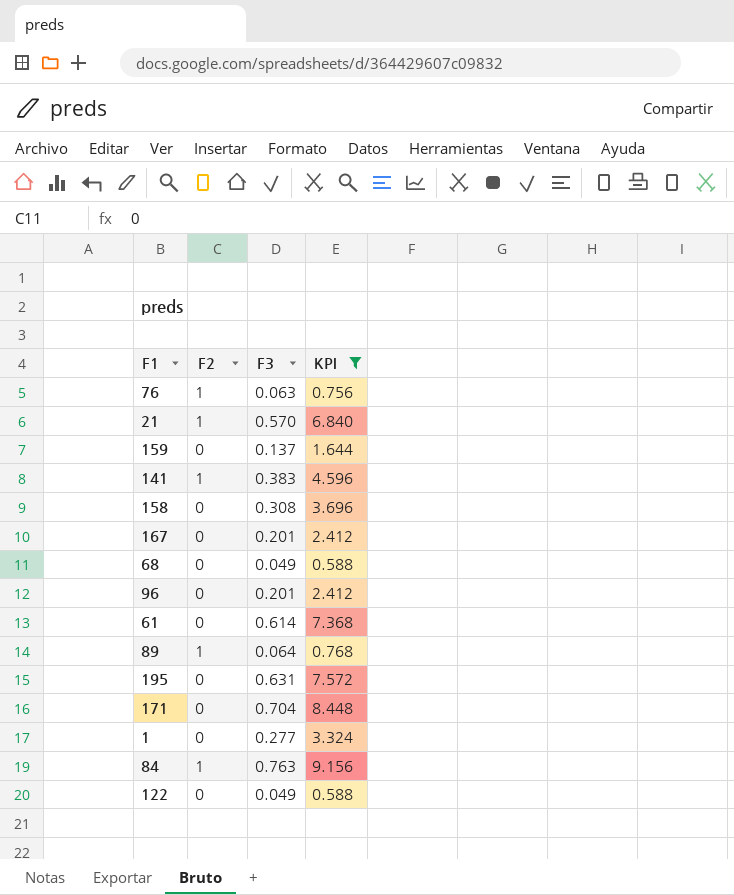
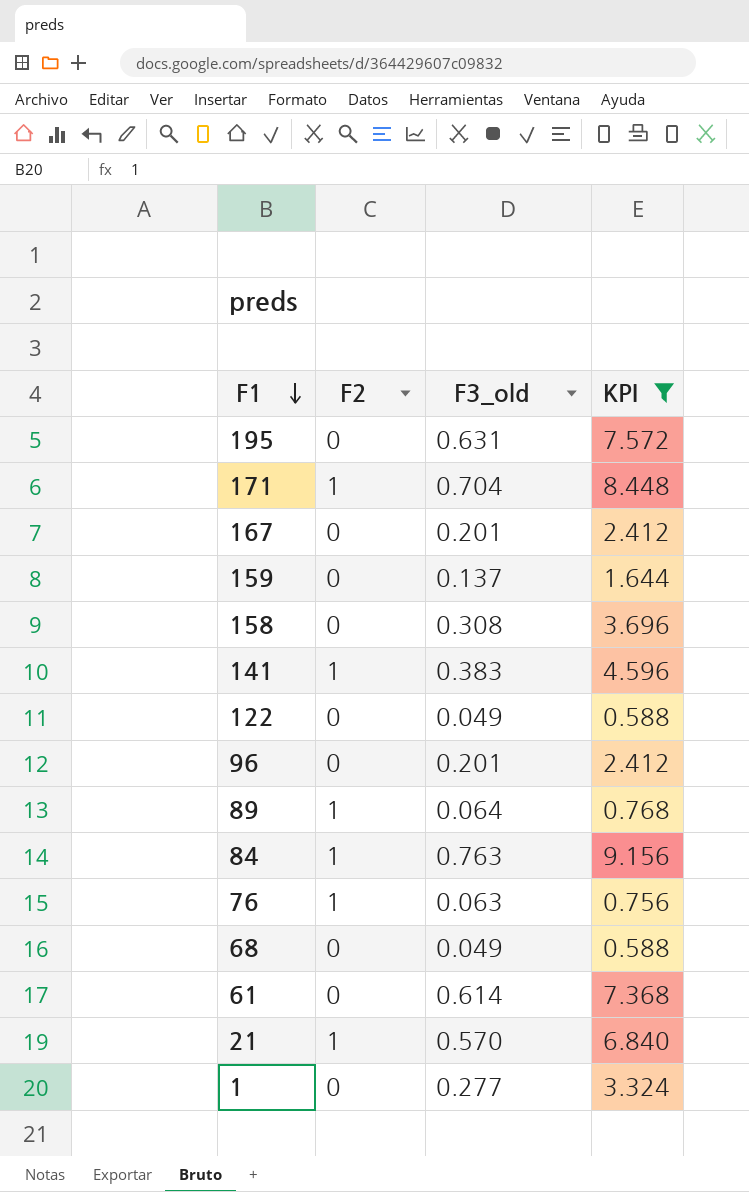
row order: none -> F1 descending
column name: F3 -> F3_old
171 | F2: 0 -> 1

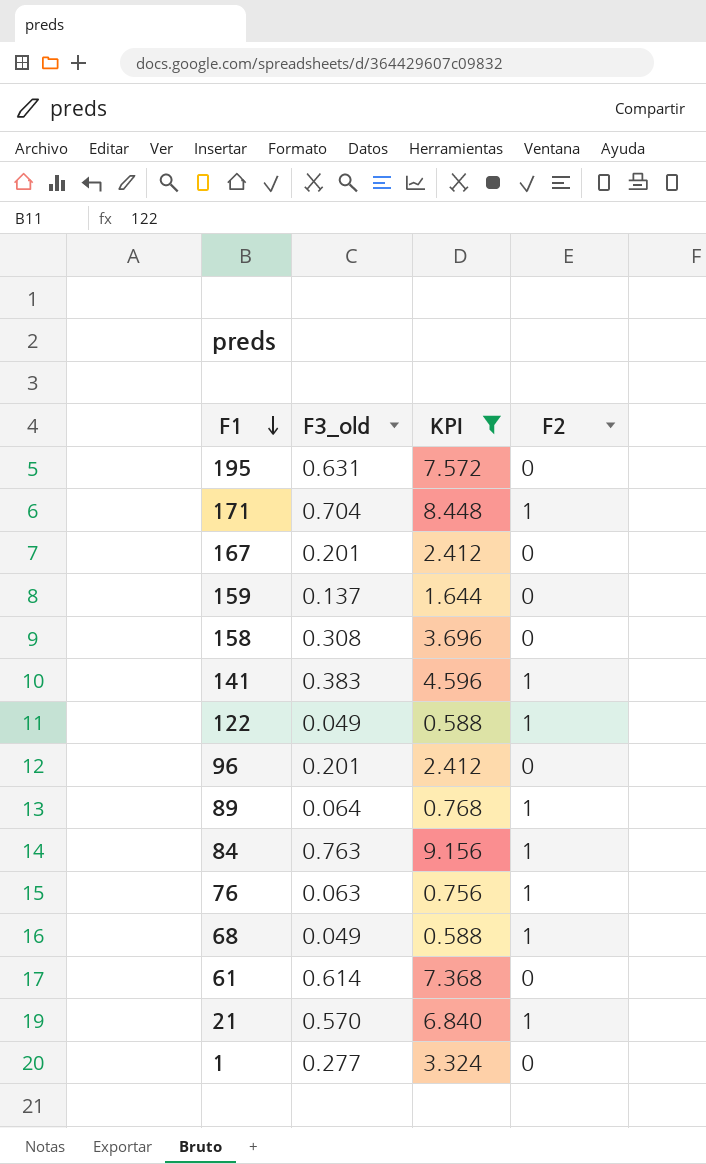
column F2 | position: 2 -> 4
122 | F2: 0 -> 1
68 | F2: 0 -> 1

